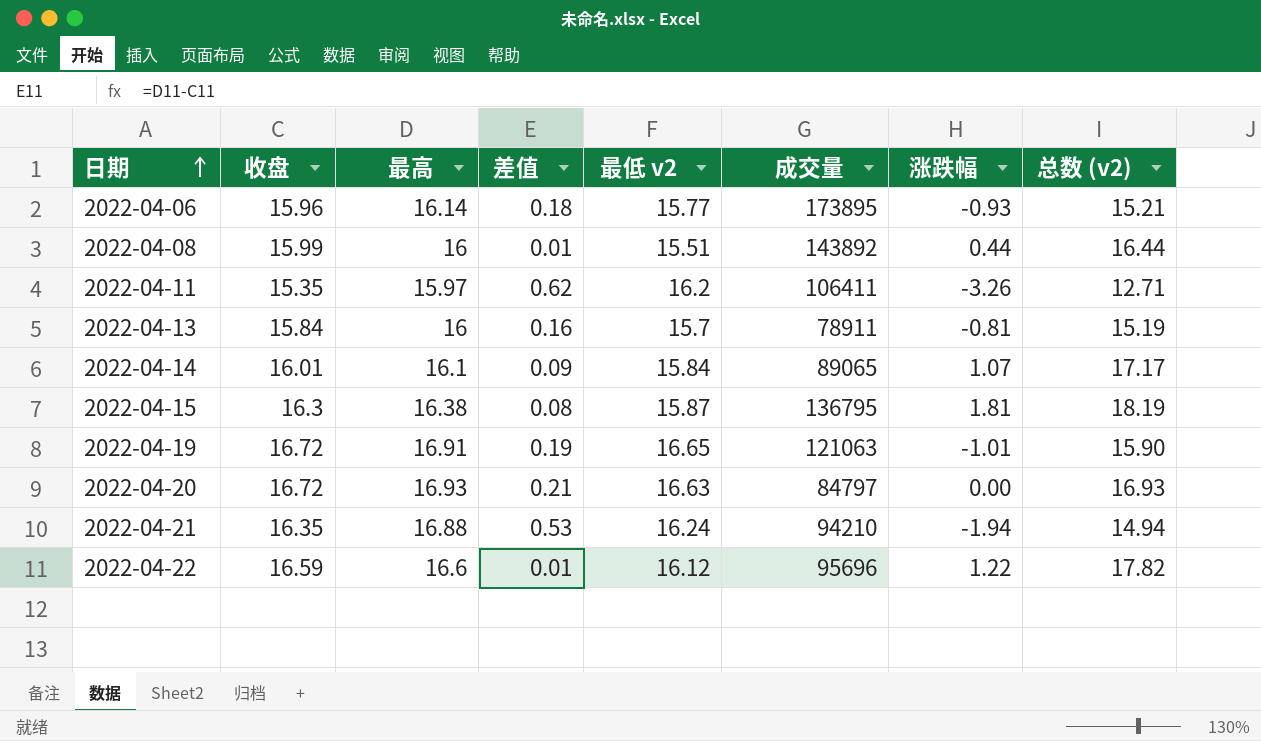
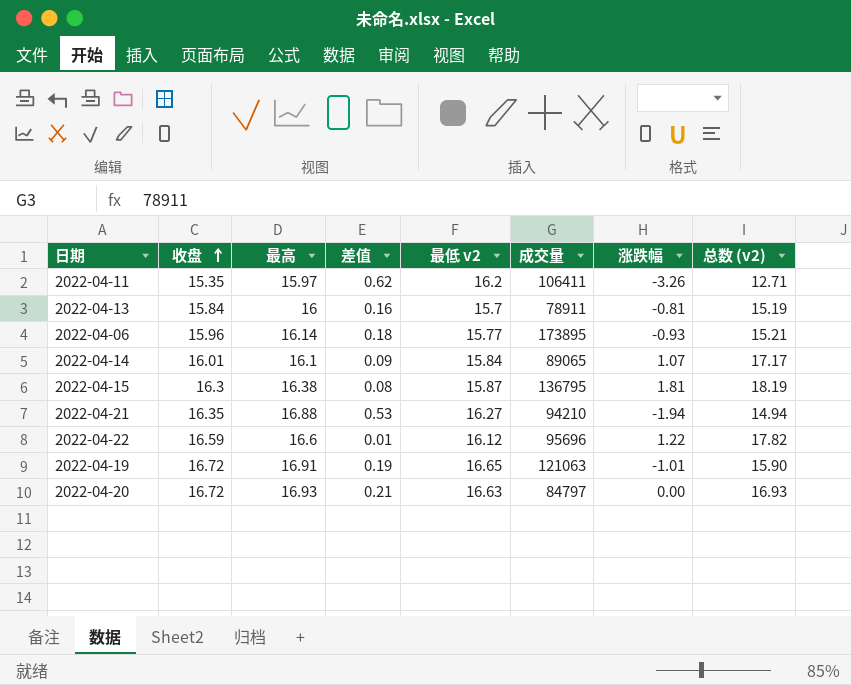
row order: 日期 ascending -> 收盘 ascending
row 2022-04-08: 15.99 | 16 | 0.01 | 15.51 | 143892 | 0.44 | 16.44 -> none
2022-04-21 | 最低 v2: 16.24 -> 16.27

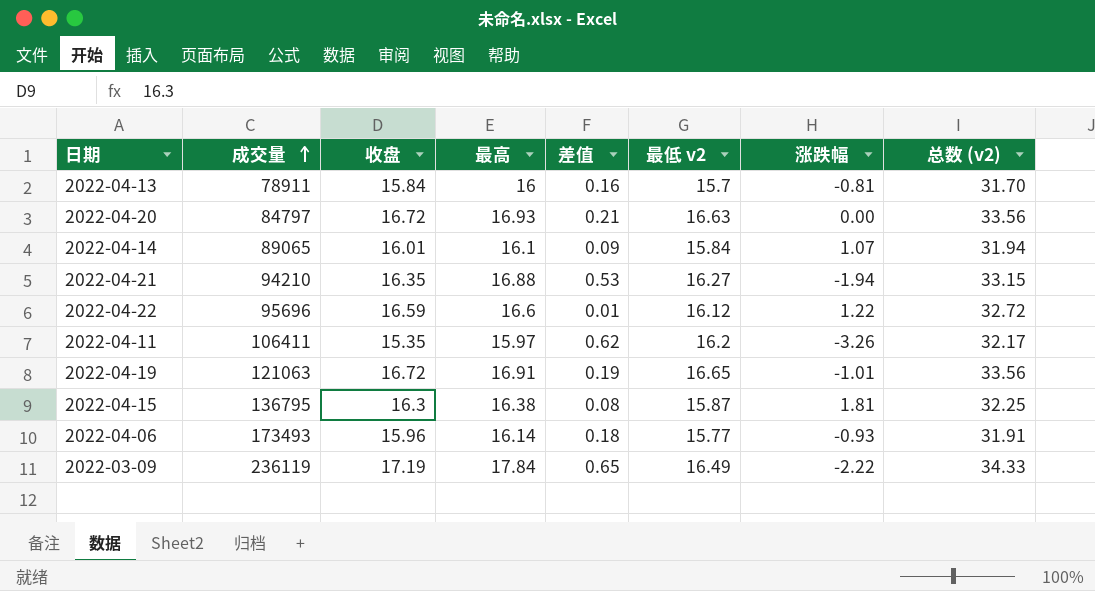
row order: 收盘 ascending -> 成交量 ascending
column 成交量 | position: 6 -> 2
column 总数 (v2) | formula: [最高] + [涨跌幅] -> [最高] + [最低 v2]
2022-04-06 | 成交量: 173895 -> 173493
row 2022-03-09: none -> 236119 | 17.19 | 17.84 | 0.65 | 16.49 | -2.22 | 34.33

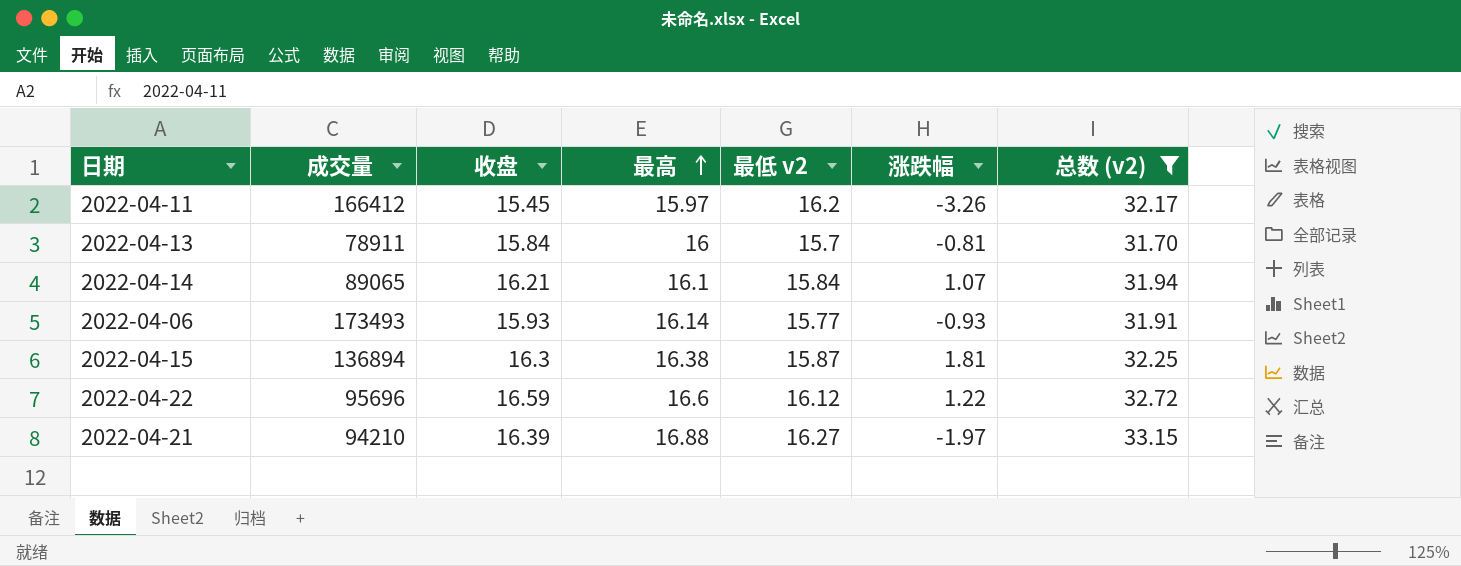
filter: none -> 总数 (v2) <= 33.15
row order: 成交量 ascending -> 最高 ascending
column 差值 | formula: [最高] - [收盘] -> none
2022-04-11 | 成交量: 106411 -> 166412
2022-04-11 | 收盘: 15.35 -> 15.45
2022-04-14 | 收盘: 16.01 -> 16.21
2022-04-06 | 收盘: 15.96 -> 15.93
2022-04-15 | 成交量: 136795 -> 136894
2022-04-21 | 收盘: 16.35 -> 16.39
2022-04-21 | 涨跌幅: -1.94 -> -1.97

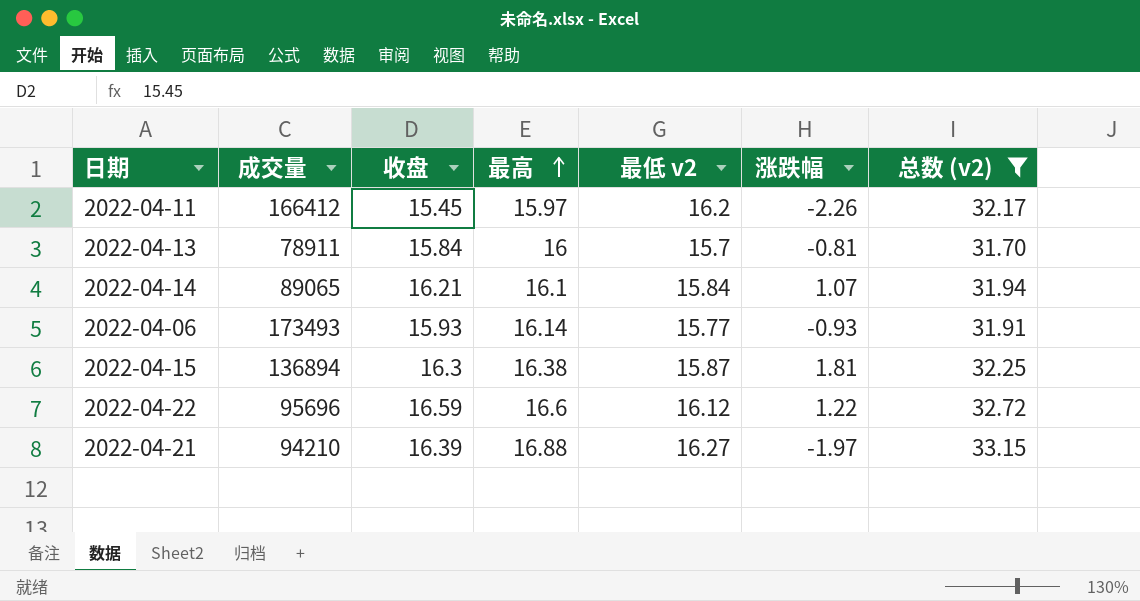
2022-04-11 | 涨跌幅: -3.26 -> -2.26

